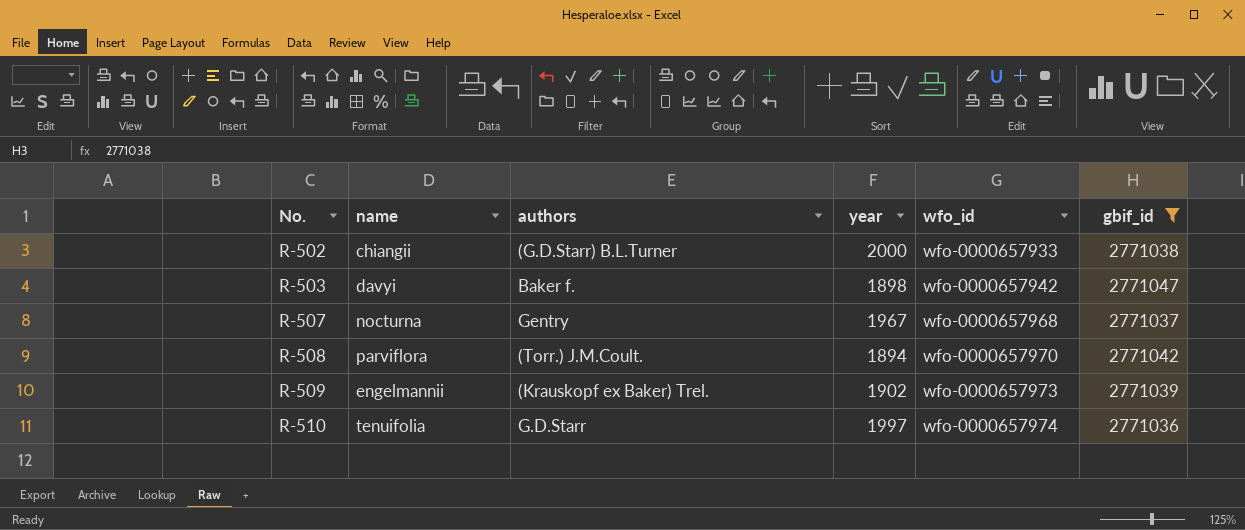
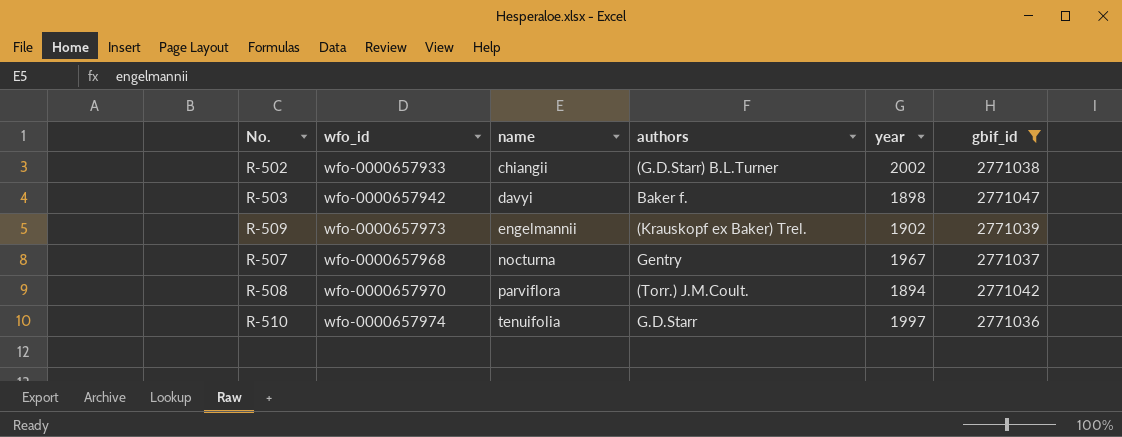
row order: No. ascending -> name ascending
column wfo_id | position: 5 -> 2
R-502 | year: 2000 -> 2002

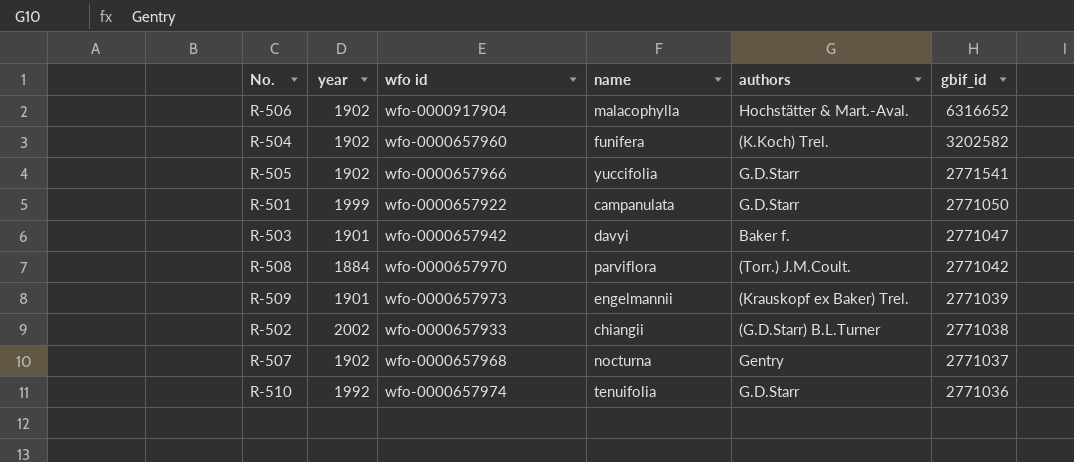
filter: gbif_id <= 2771047 -> none
row order: name ascending -> gbif_id descending
column year | position: 5 -> 2
column name: wfo_id -> wfo id
R-503 | year: 1898 -> 1901
R-508 | year: 1894 -> 1884
R-509 | year: 1902 -> 1901
R-507 | year: 1967 -> 1902
R-510 | year: 1997 -> 1992

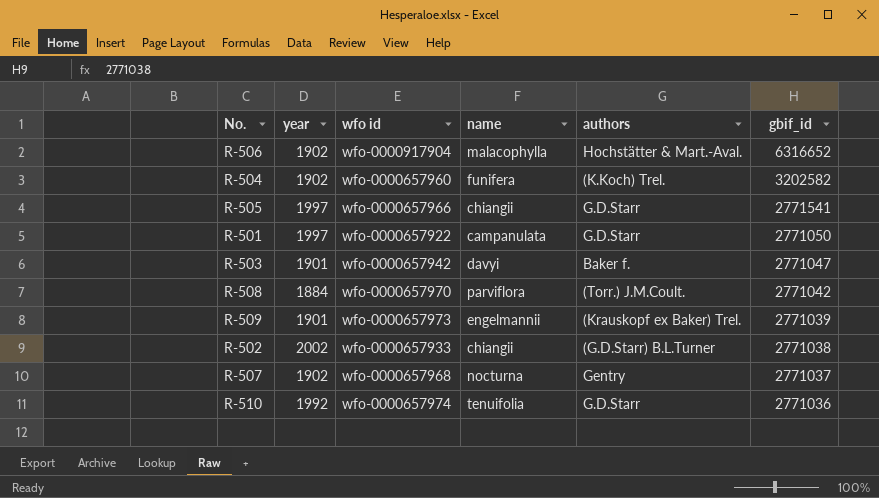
R-505 | year: 1902 -> 1997
R-505 | name: yuccifolia -> chiangii
R-501 | year: 1999 -> 1997

